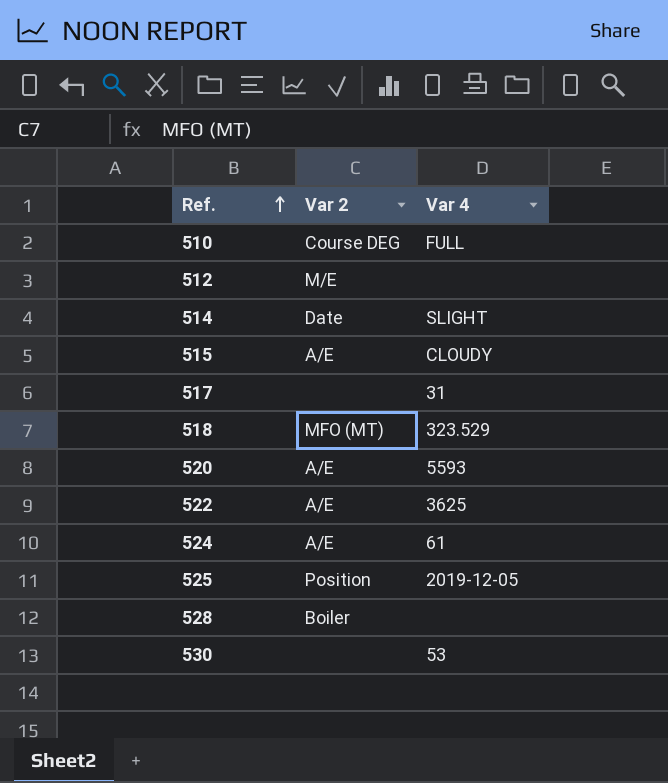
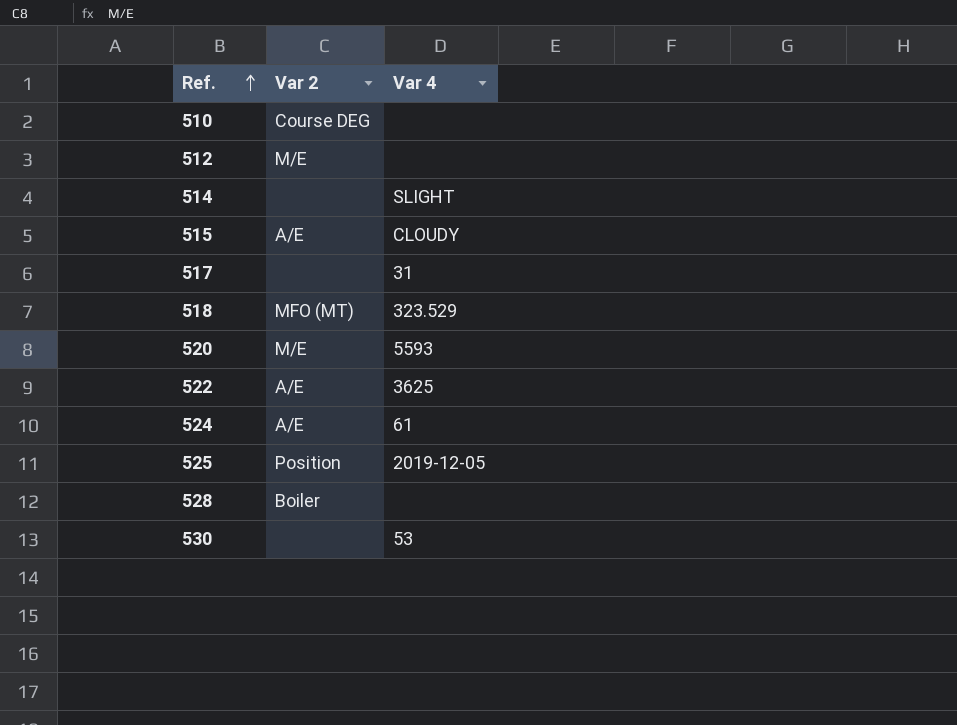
510 | Var 4: FULL -> none
514 | Var 2: Date -> none
520 | Var 2: A/E -> M/E

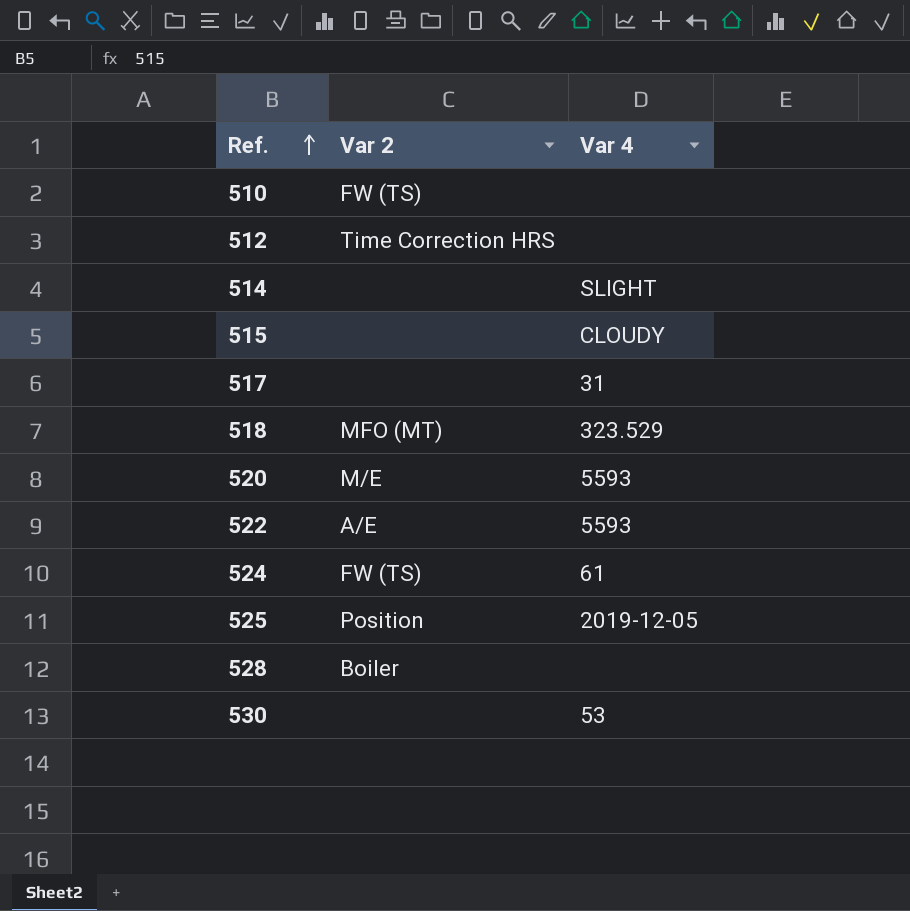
510 | Var 2: Course DEG -> FW (TS)
512 | Var 2: M/E -> Time Correction HRS
515 | Var 2: A/E -> none
522 | Var 4: 3625 -> 5593
524 | Var 2: A/E -> FW (TS)

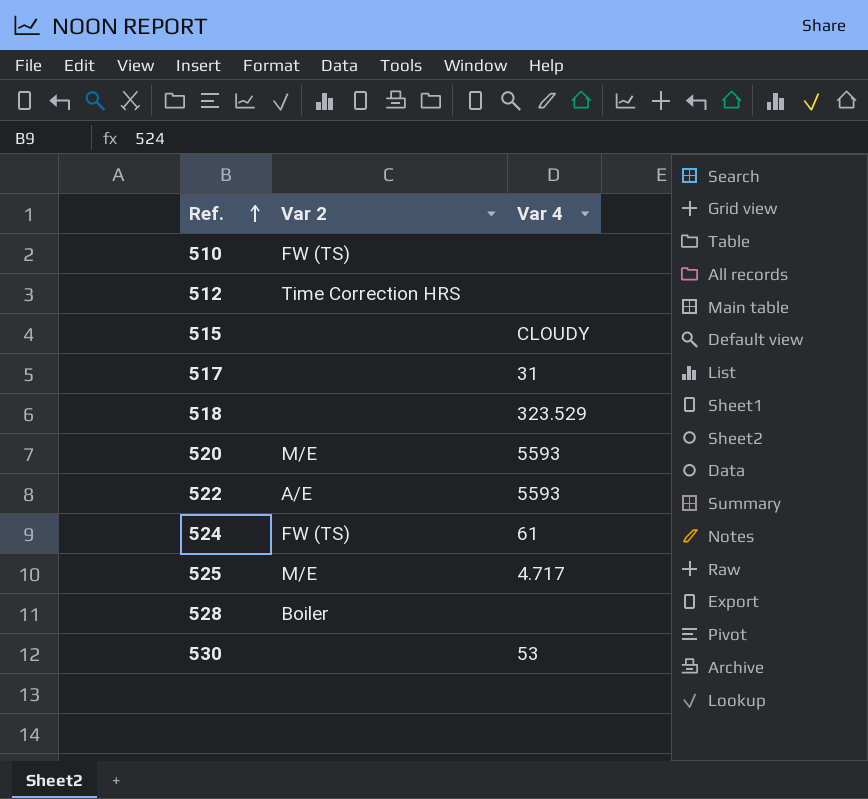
row 514: none | SLIGHT -> none
518 | Var 2: MFO (MT) -> none
525 | Var 2: Position -> M/E
525 | Var 4: 2019-12-05 -> 4.717

